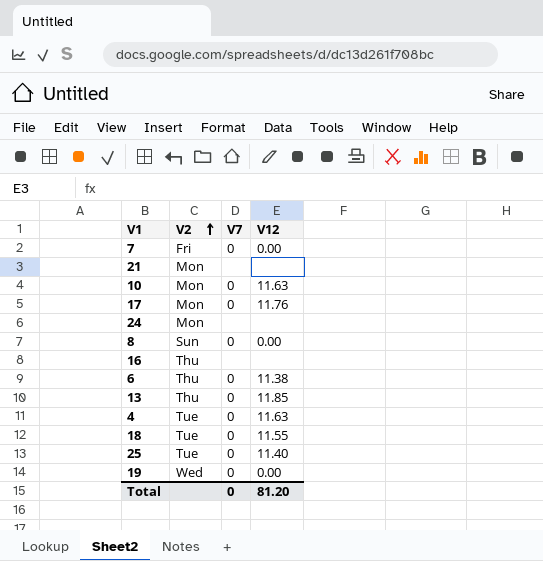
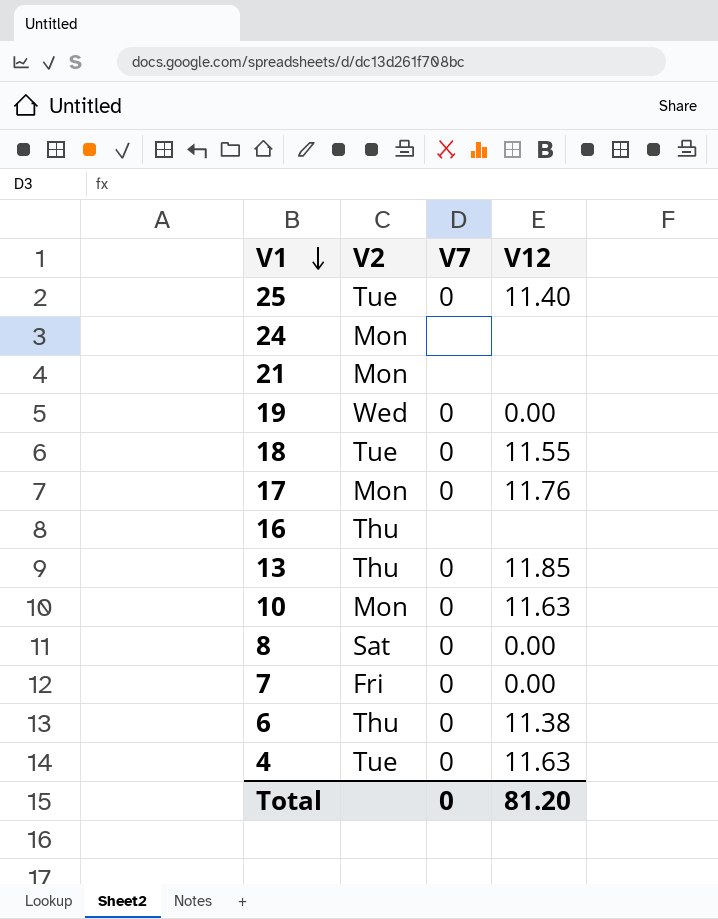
row order: V2 ascending -> V1 descending
8 | V2: Sun -> Sat

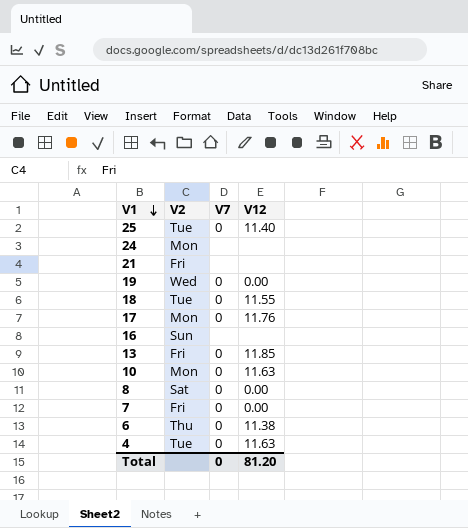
21 | V2: Mon -> Fri
16 | V2: Thu -> Sun
13 | V2: Thu -> Fri

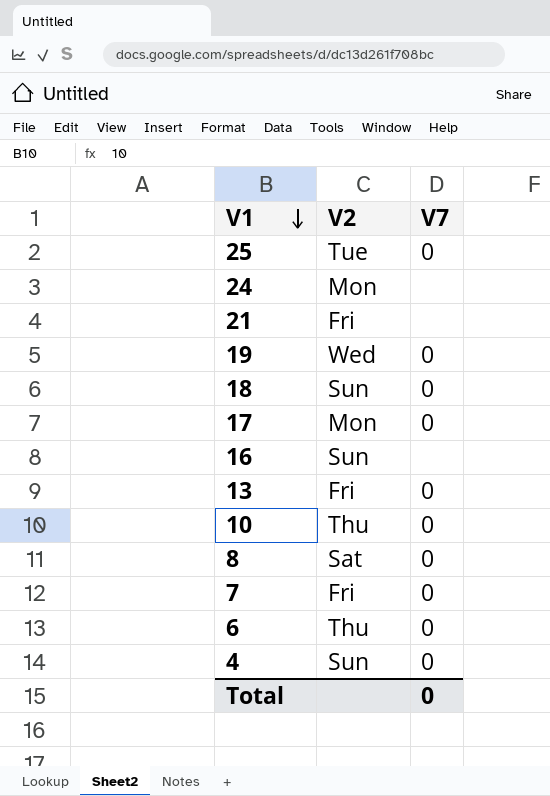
column V12 | position: 4 -> none
18 | V2: Tue -> Sun
10 | V2: Mon -> Thu
4 | V2: Tue -> Sun

